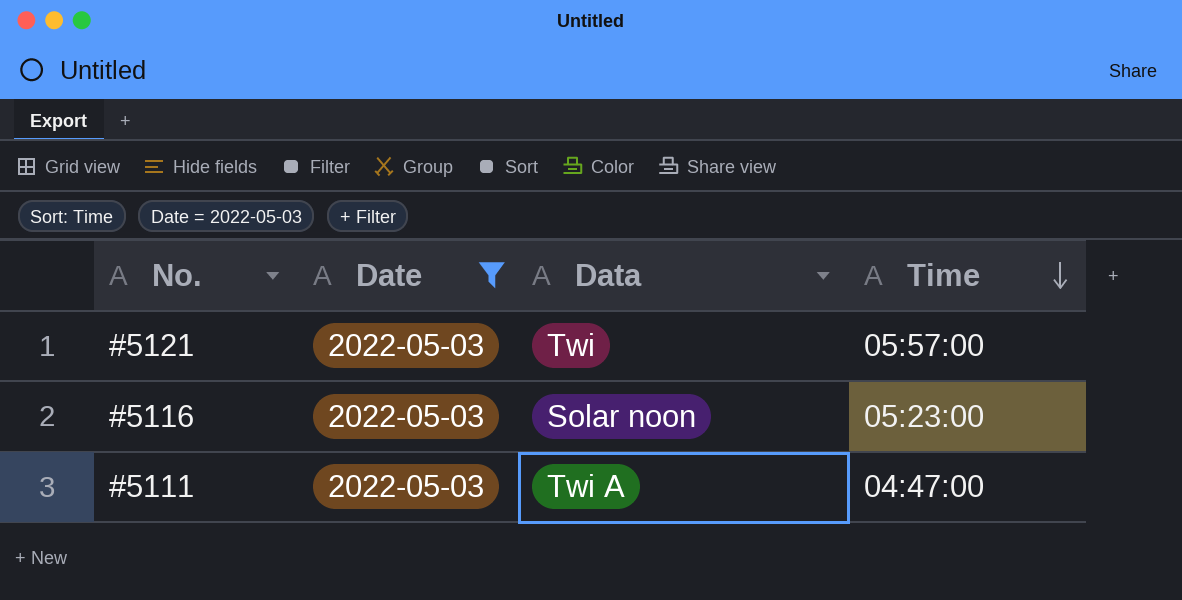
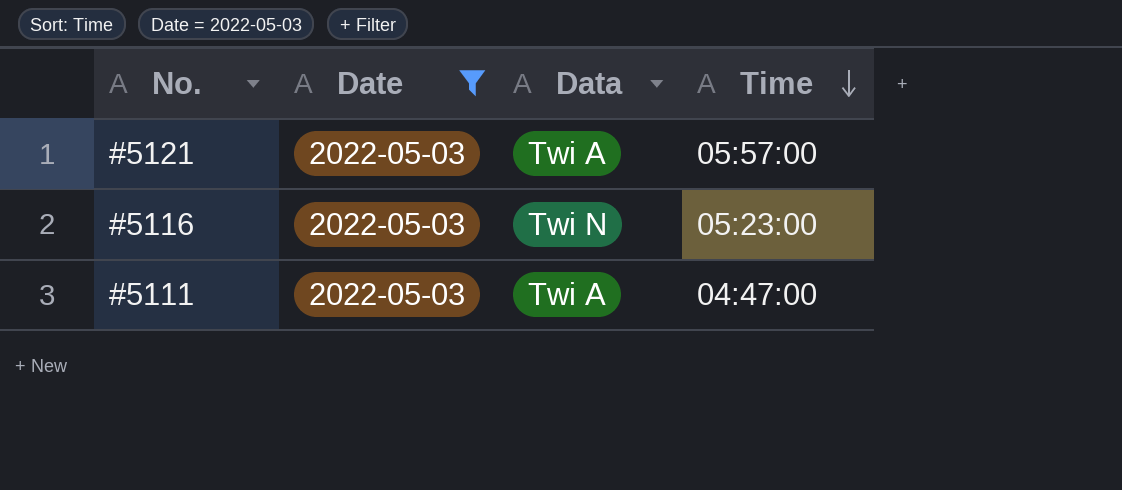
#5121 | Data: Twi -> Twi A
#5116 | Data: Solar noon -> Twi N

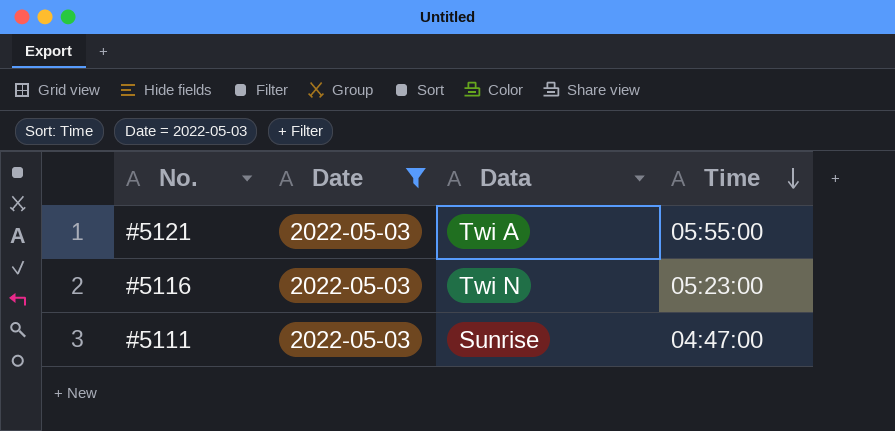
#5121 | Time: 05:57:00 -> 05:55:00
#5111 | Data: Twi A -> Sunrise

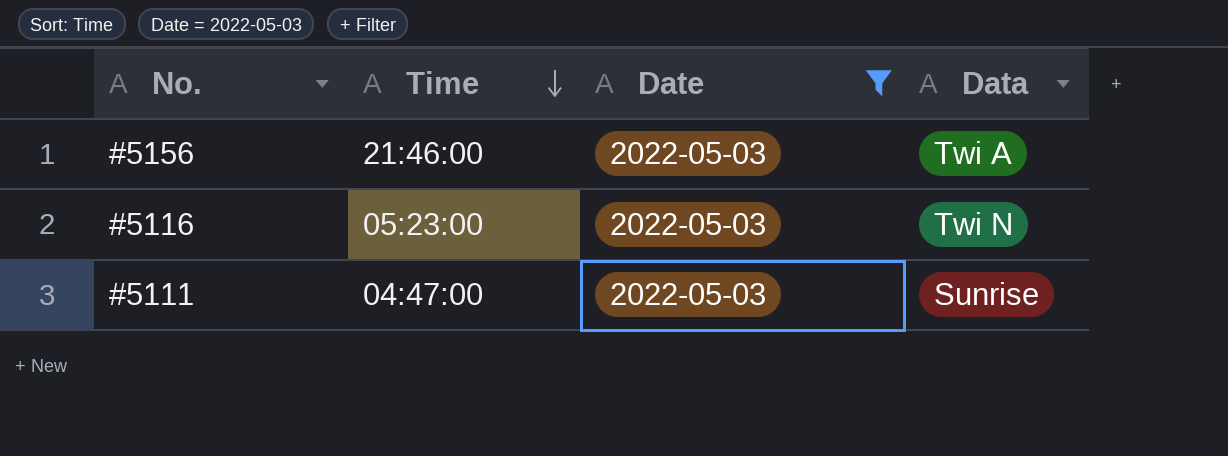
column Time | position: 4 -> 2
row #5121: 2022-05-03 | Twi A | 05:55:00 -> none
row #5156: none -> 21:46:00 | 2022-05-03 | Twi A

